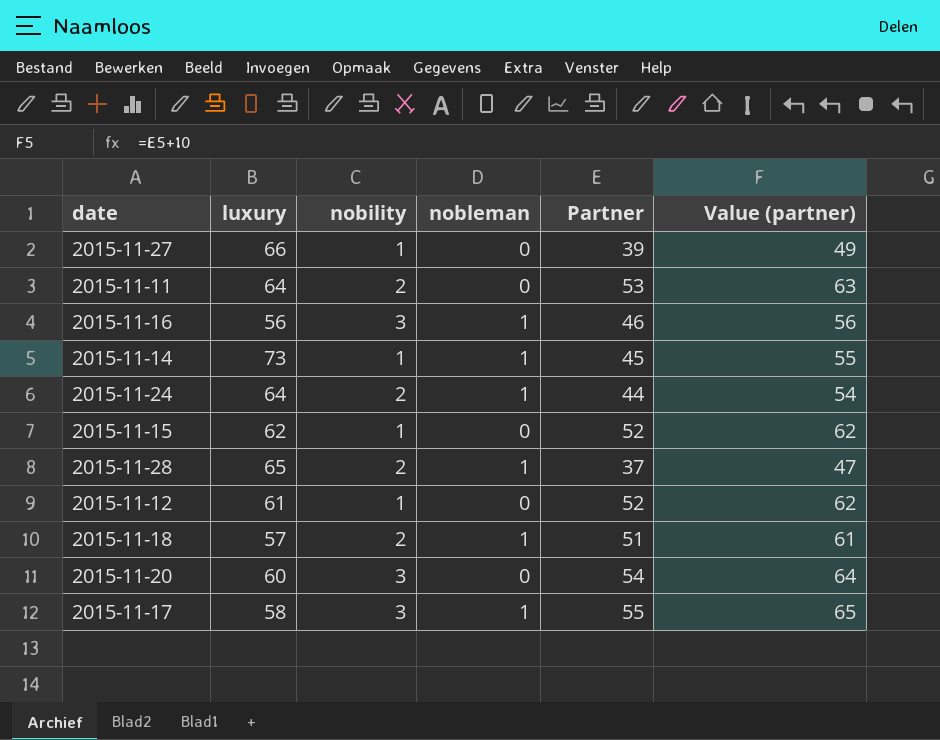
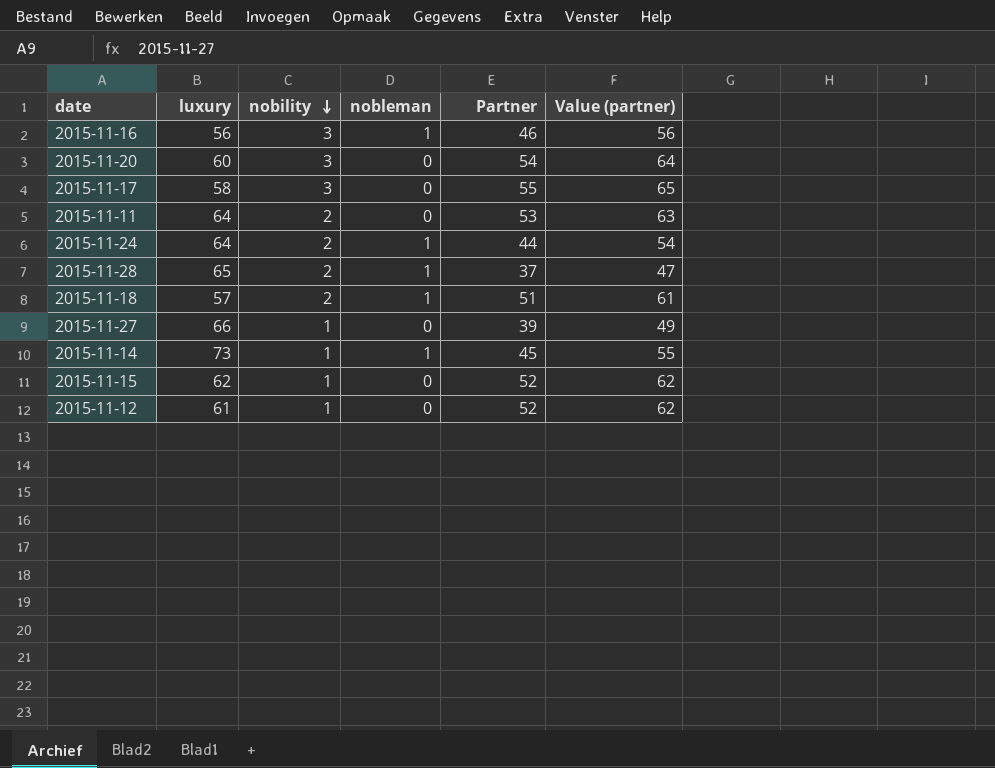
row order: none -> nobility descending
2015-11-17 | nobleman: 1 -> 0

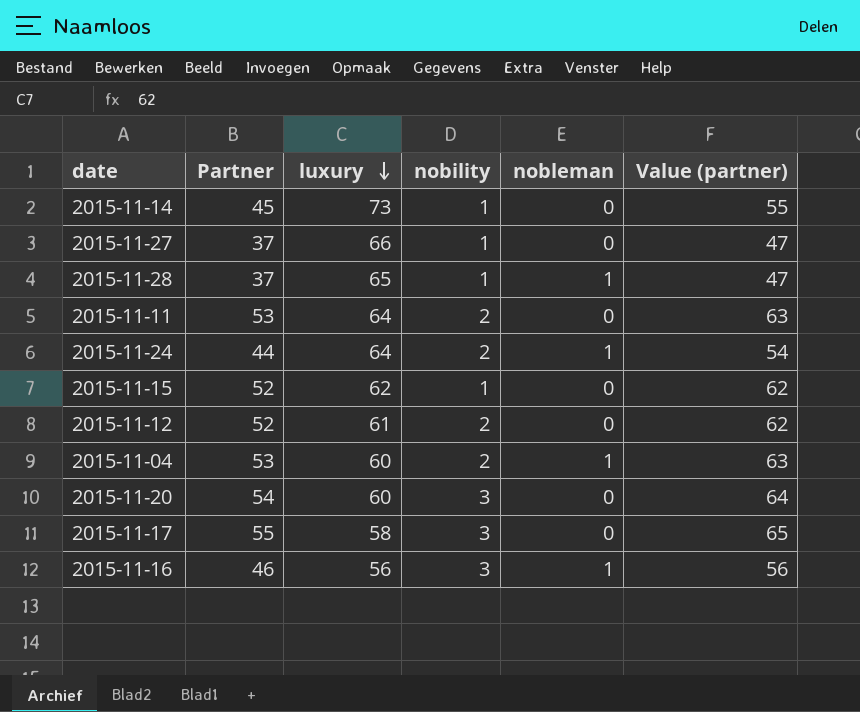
row order: nobility descending -> luxury descending
column Partner | position: 5 -> 2
row 2015-11-18: 57 | 2 | 1 | 51 | 61 -> none
2015-11-14 | nobleman: 1 -> 0
2015-11-27 | Partner: 39 -> 37
2015-11-27 | Value (partner): 49 -> 47
2015-11-28 | nobility: 2 -> 1
2015-11-12 | nobility: 1 -> 2
row 2015-11-04: none -> 53 | 60 | 2 | 1 | 63

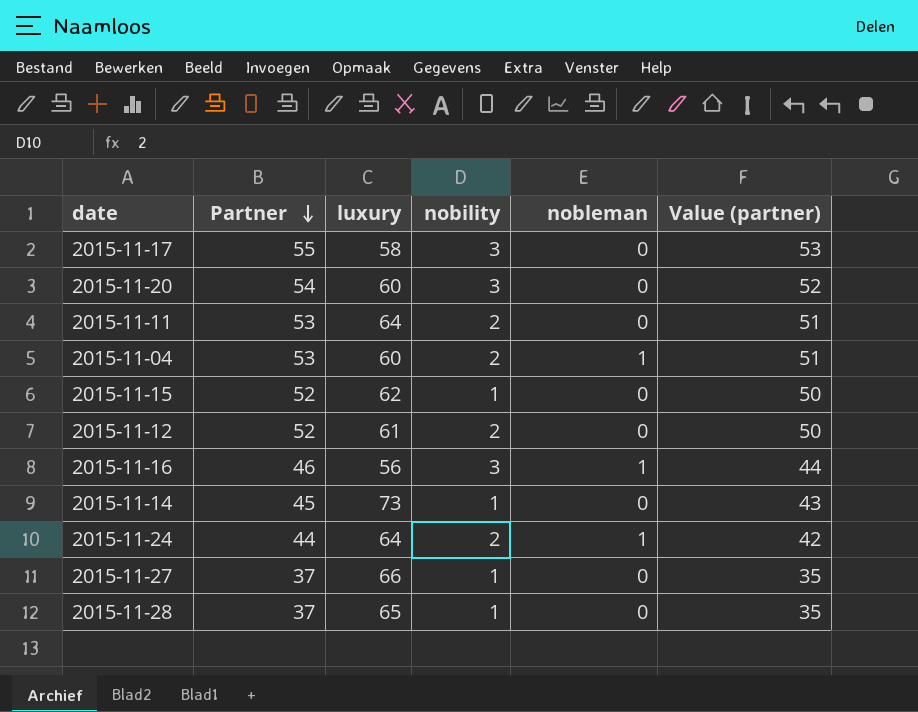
row order: luxury descending -> Partner descending
column Value (partner) | formula: [Partner] + 10 -> [Partner] - 2
2015-11-28 | nobleman: 1 -> 0

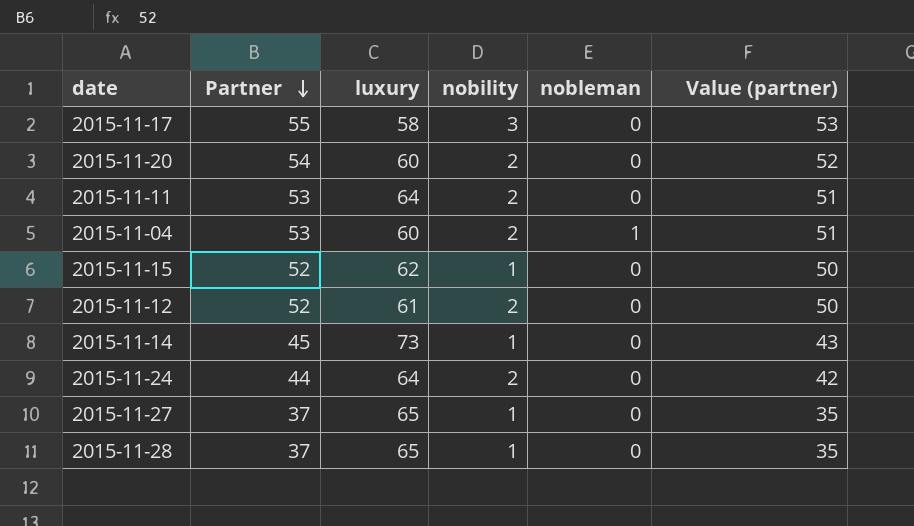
row 2015-11-16: 46 | 56 | 3 | 1 | 44 -> none
2015-11-20 | nobility: 3 -> 2
2015-11-24 | nobleman: 1 -> 0
2015-11-27 | luxury: 66 -> 65

